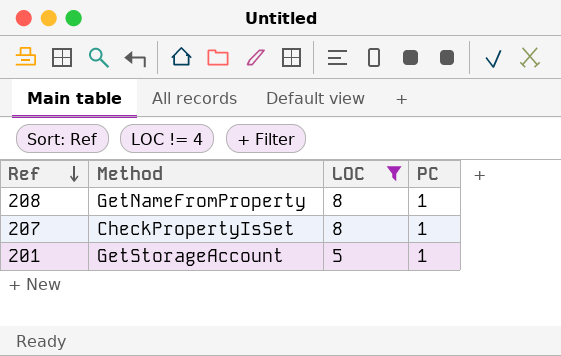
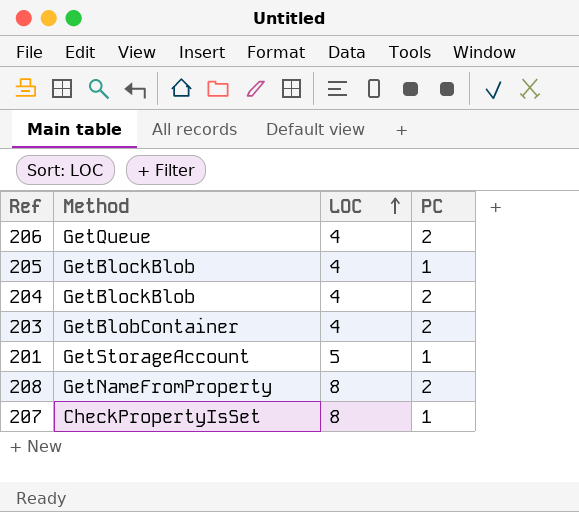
filter: LOC != 4 -> none
row order: Ref descending -> LOC ascending
208 | PC: 1 -> 2

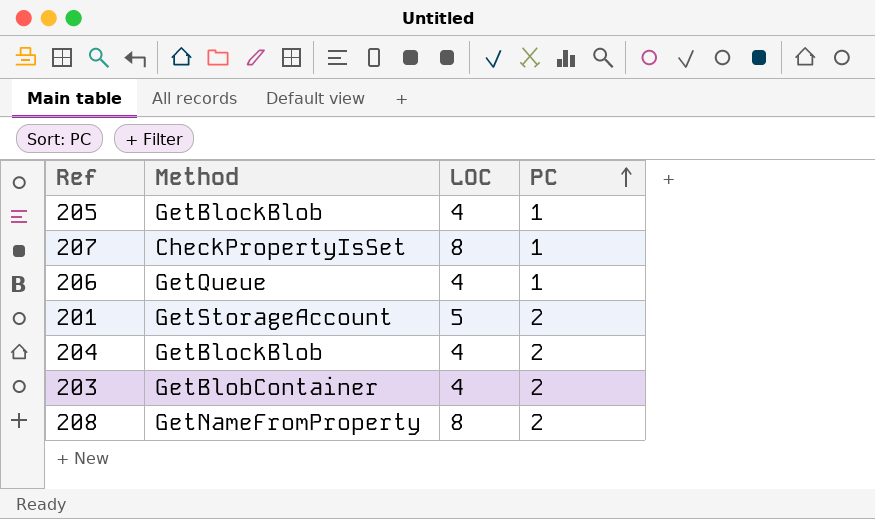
row order: LOC ascending -> PC ascending
206 | PC: 2 -> 1
201 | PC: 1 -> 2

